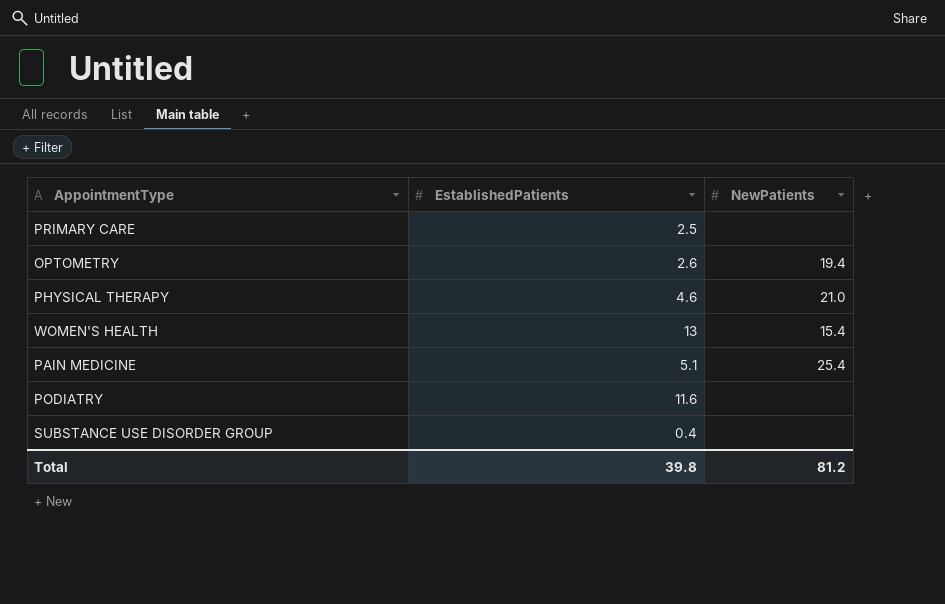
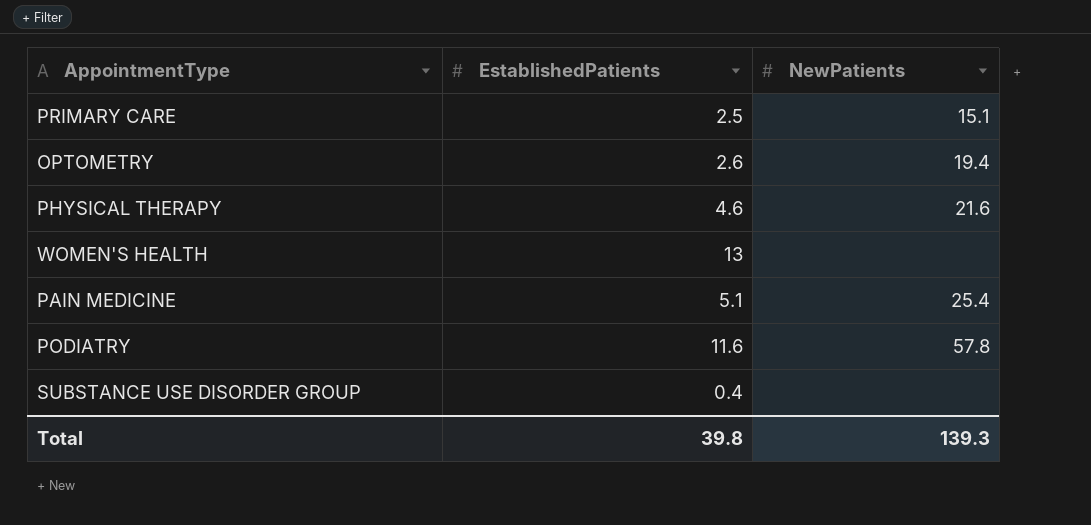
PRIMARY CARE | NewPatients: none -> 15.1
PHYSICAL THERAPY | NewPatients: 21.0 -> 21.6
WOMEN'S HEALTH | NewPatients: 15.4 -> none
PODIATRY | NewPatients: none -> 57.8
Total | NewPatients: 81.2 -> 139.3

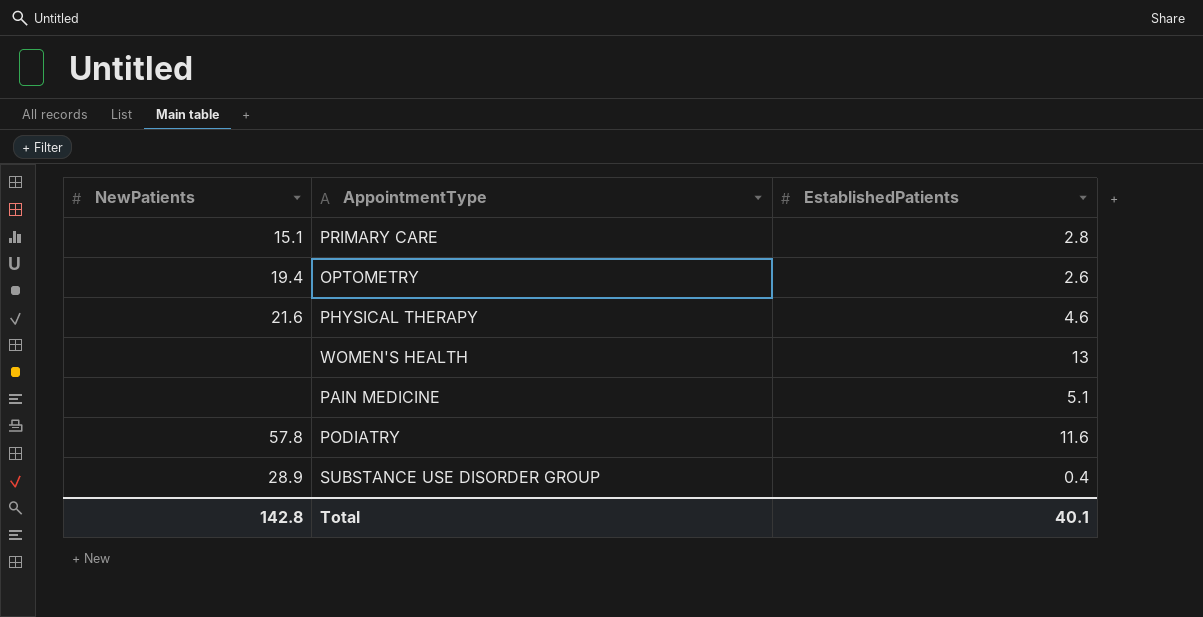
column NewPatients | position: 3 -> 1
PRIMARY CARE | EstablishedPatients: 2.5 -> 2.8
PAIN MEDICINE | NewPatients: 25.4 -> none
SUBSTANCE USE DISORDER GROUP | NewPatients: none -> 28.9
Total | NewPatients: 139.3 -> 142.8
Total | EstablishedPatients: 39.8 -> 40.1

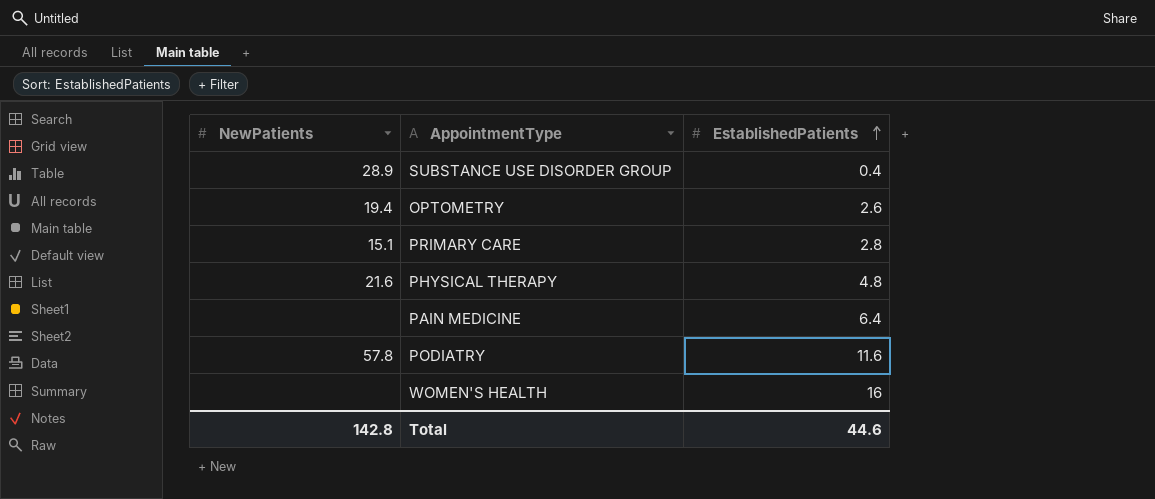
row order: none -> EstablishedPatients ascending
PHYSICAL THERAPY | EstablishedPatients: 4.6 -> 4.8
PAIN MEDICINE | EstablishedPatients: 5.1 -> 6.4
WOMEN'S HEALTH | EstablishedPatients: 13 -> 16
Total | EstablishedPatients: 40.1 -> 44.6

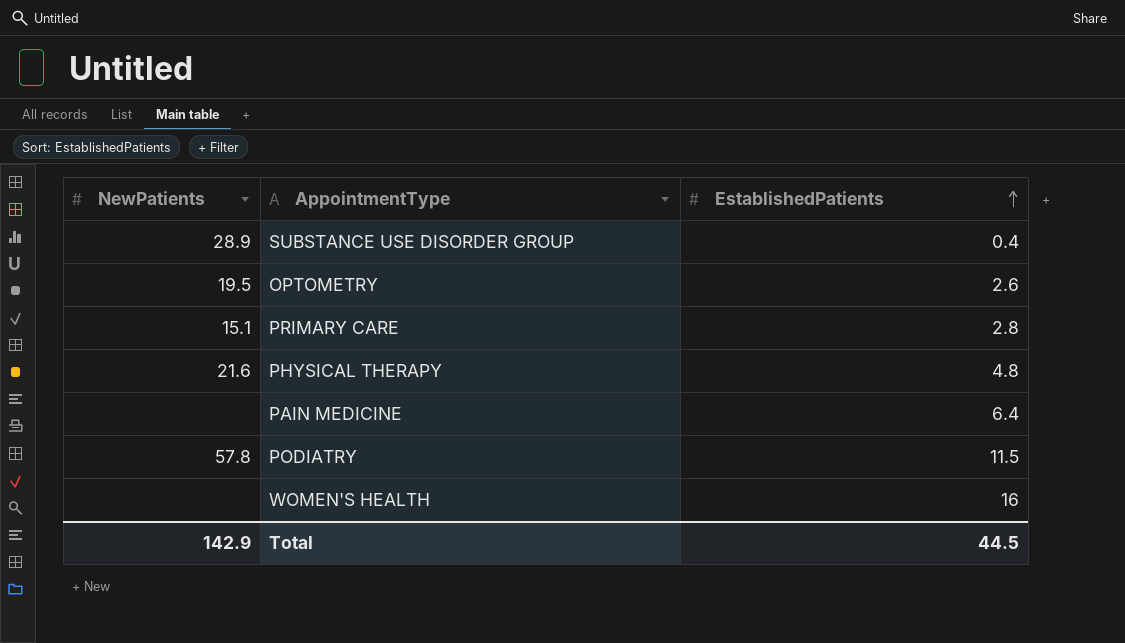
OPTOMETRY | NewPatients: 19.4 -> 19.5
PODIATRY | EstablishedPatients: 11.6 -> 11.5
Total | NewPatients: 142.8 -> 142.9
Total | EstablishedPatients: 44.6 -> 44.5

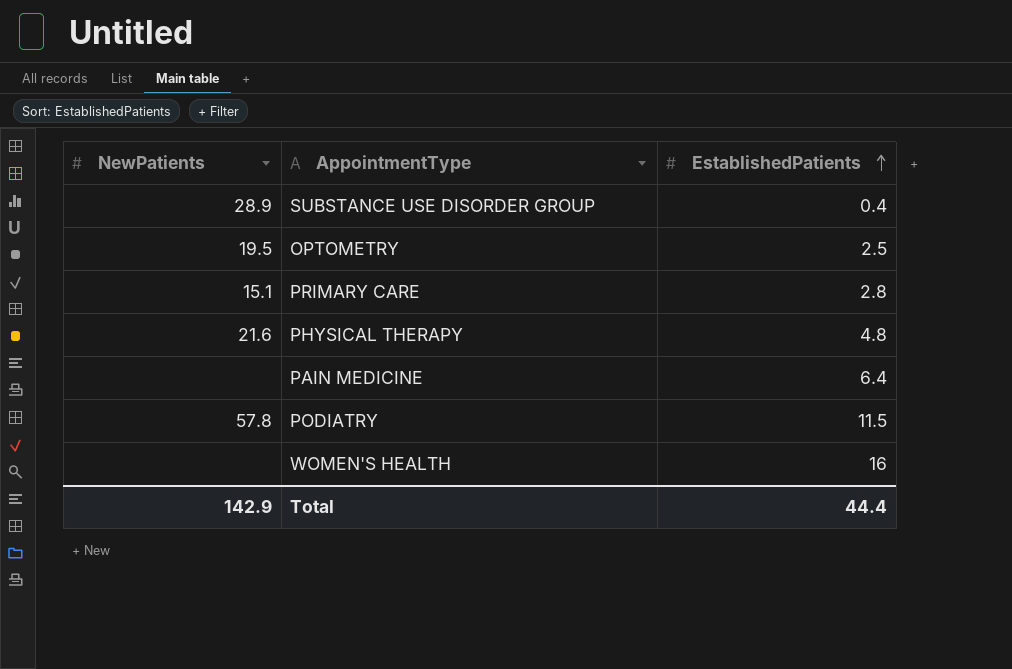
OPTOMETRY | EstablishedPatients: 2.6 -> 2.5
Total | EstablishedPatients: 44.5 -> 44.4

